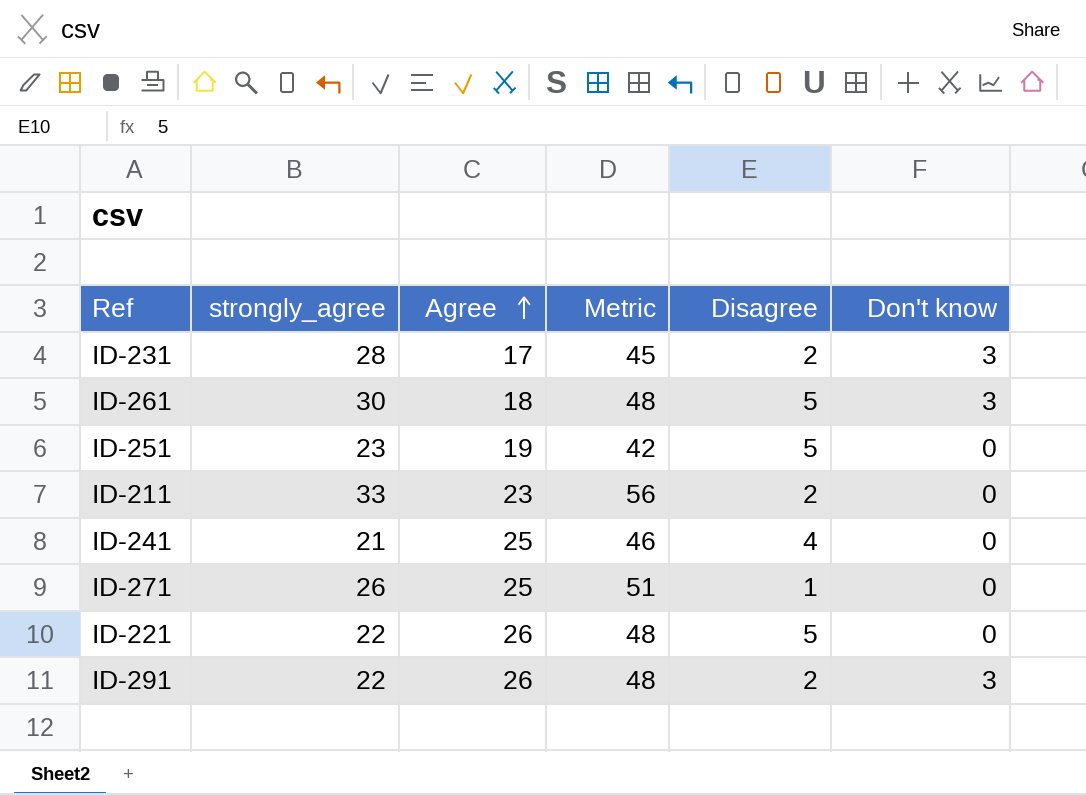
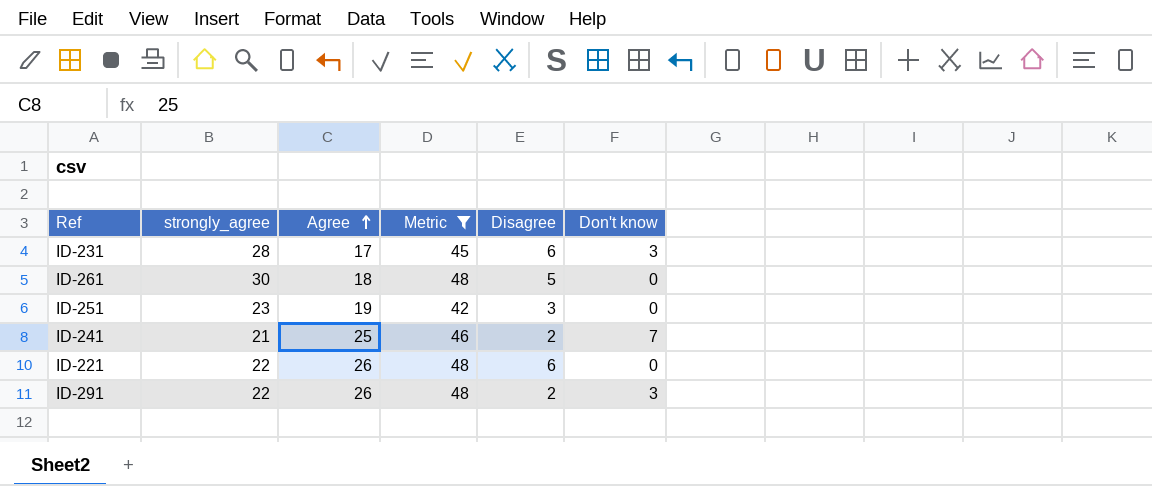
filter: none -> Metric <= 48
ID-231 | Disagree: 2 -> 6
ID-261 | Don't know: 3 -> 0
ID-251 | Disagree: 5 -> 3
ID-241 | Disagree: 4 -> 2
ID-241 | Don't know: 0 -> 7
ID-221 | Disagree: 5 -> 6

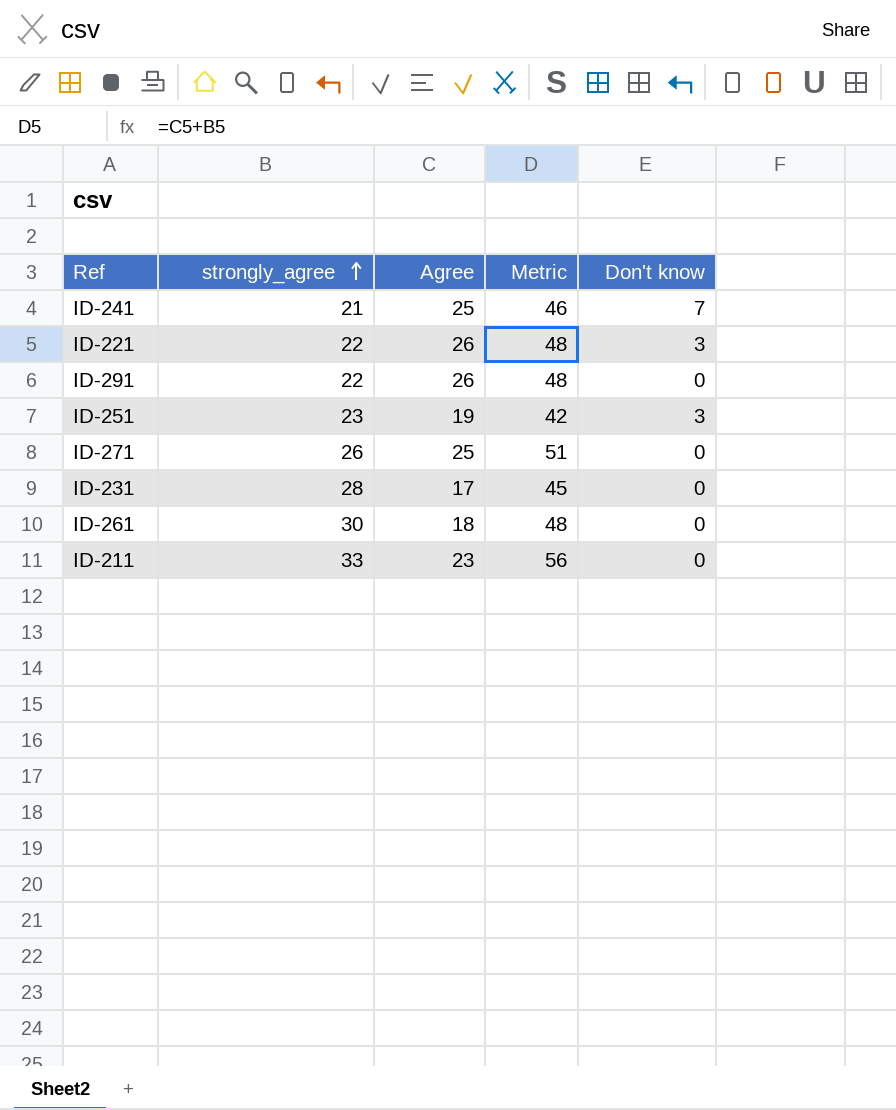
filter: Metric <= 48 -> none
row order: Agree ascending -> strongly_agree ascending
column Disagree | position: 5 -> none
ID-221 | Don't know: 0 -> 3
ID-291 | Don't know: 3 -> 0
ID-251 | Don't know: 0 -> 3
ID-231 | Don't know: 3 -> 0

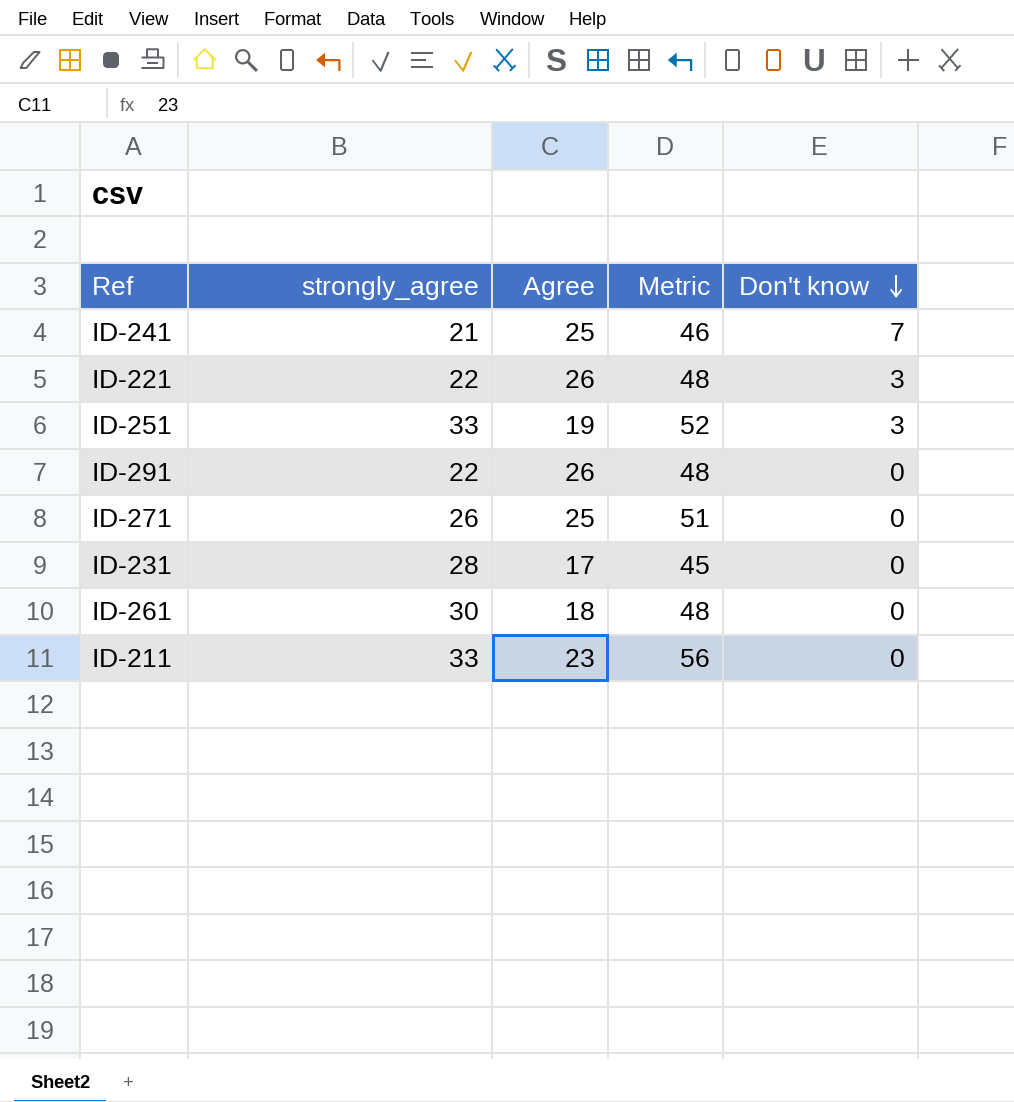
row order: strongly_agree ascending -> Don't know descending
ID-251 | strongly_agree: 23 -> 33
ID-251 | Metric: 42 -> 52

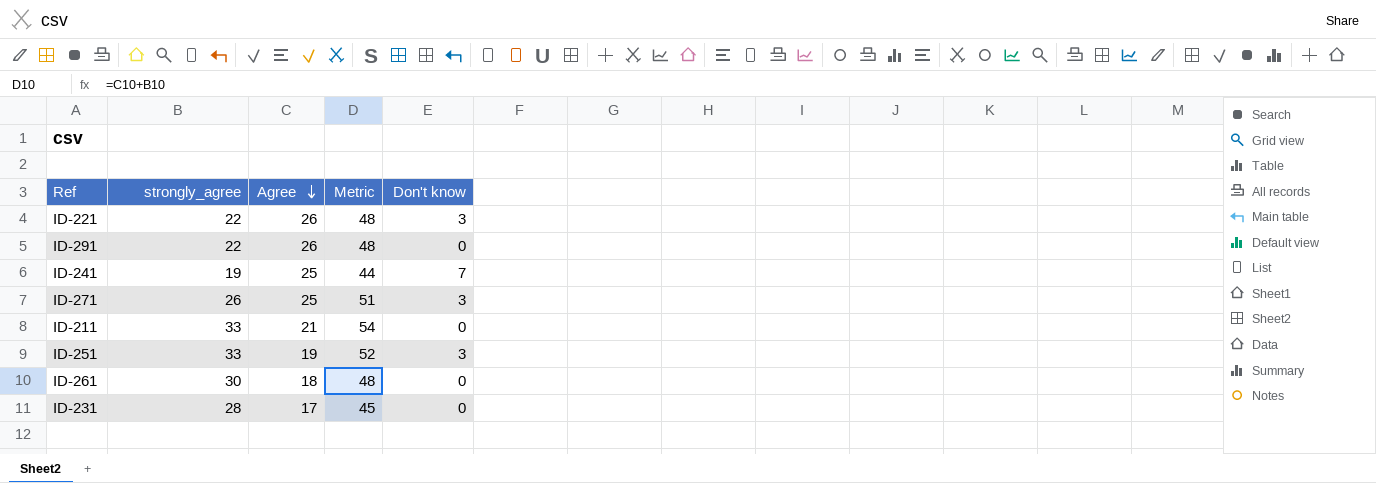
row order: Don't know descending -> Agree descending
ID-241 | strongly_agree: 21 -> 19
ID-241 | Metric: 46 -> 44
ID-271 | Don't know: 0 -> 3
ID-211 | Agree: 23 -> 21
ID-211 | Metric: 56 -> 54

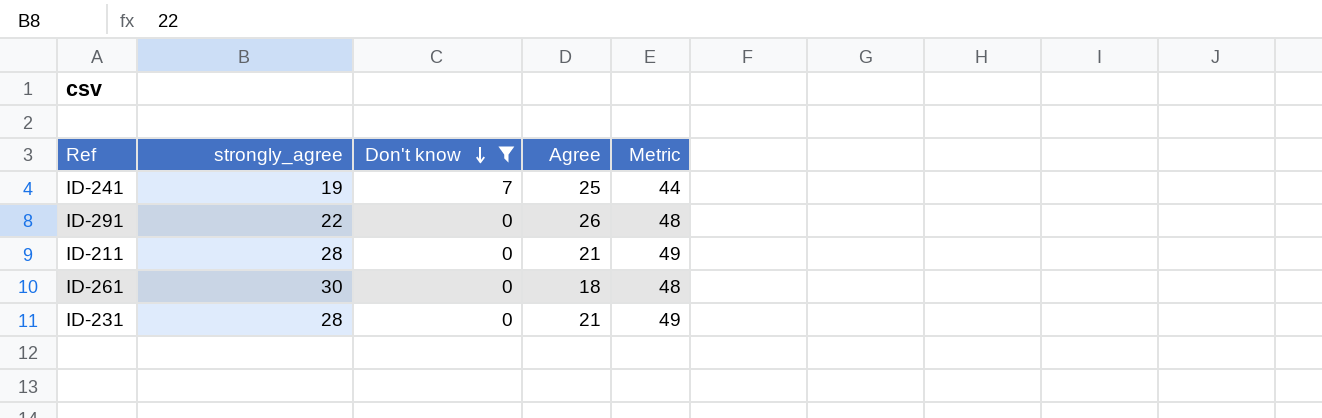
filter: none -> Don't know != 3
row order: Agree descending -> Don't know descending
column Don't know | position: 5 -> 3
ID-211 | strongly_agree: 33 -> 28
ID-211 | Metric: 54 -> 49
ID-231 | Agree: 17 -> 21
ID-231 | Metric: 45 -> 49

